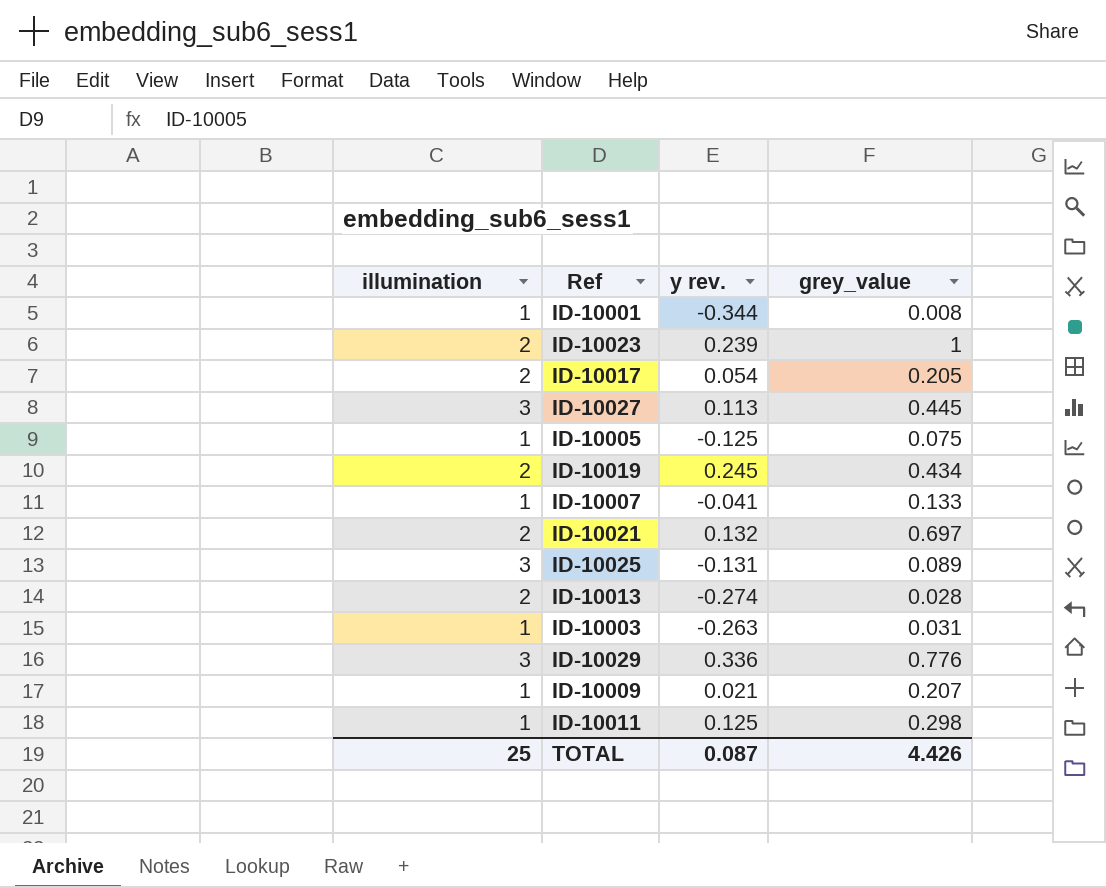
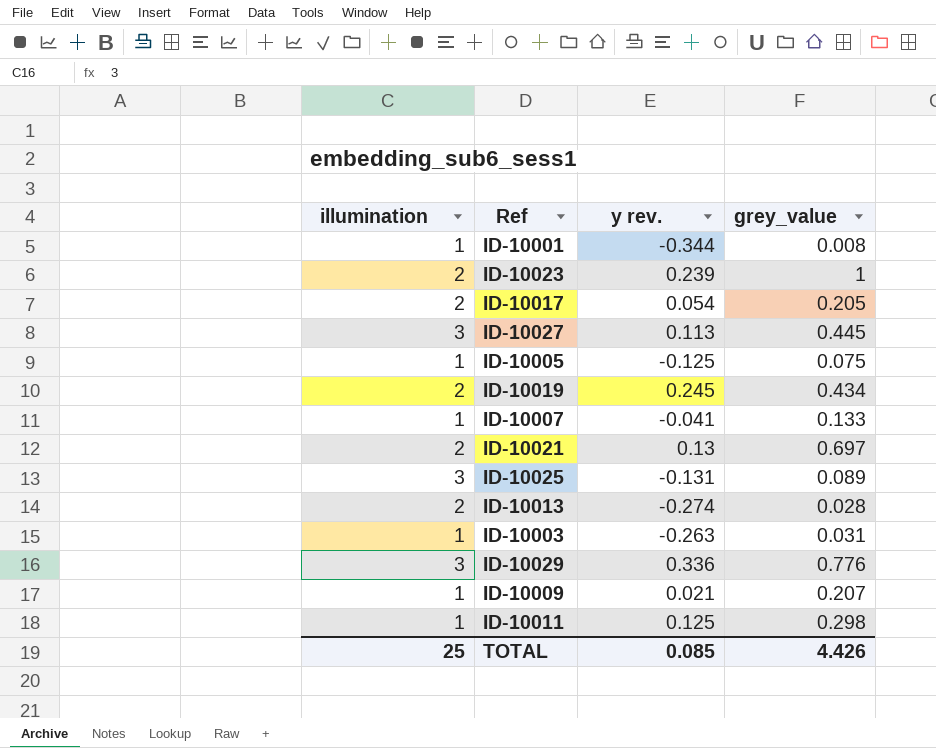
ID-10021 | y rev.: 0.132 -> 0.13
TOTAL | y rev.: 0.087 -> 0.085

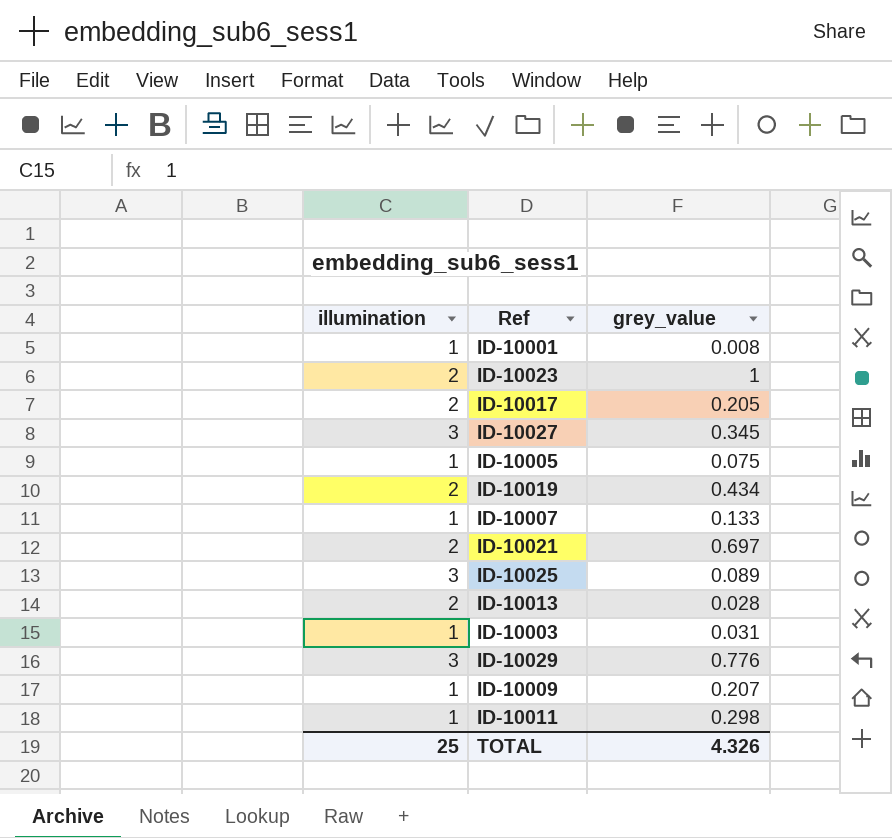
column y rev. | position: 3 -> none
ID-10027 | grey_value: 0.445 -> 0.345
TOTAL | grey_value: 4.426 -> 4.326

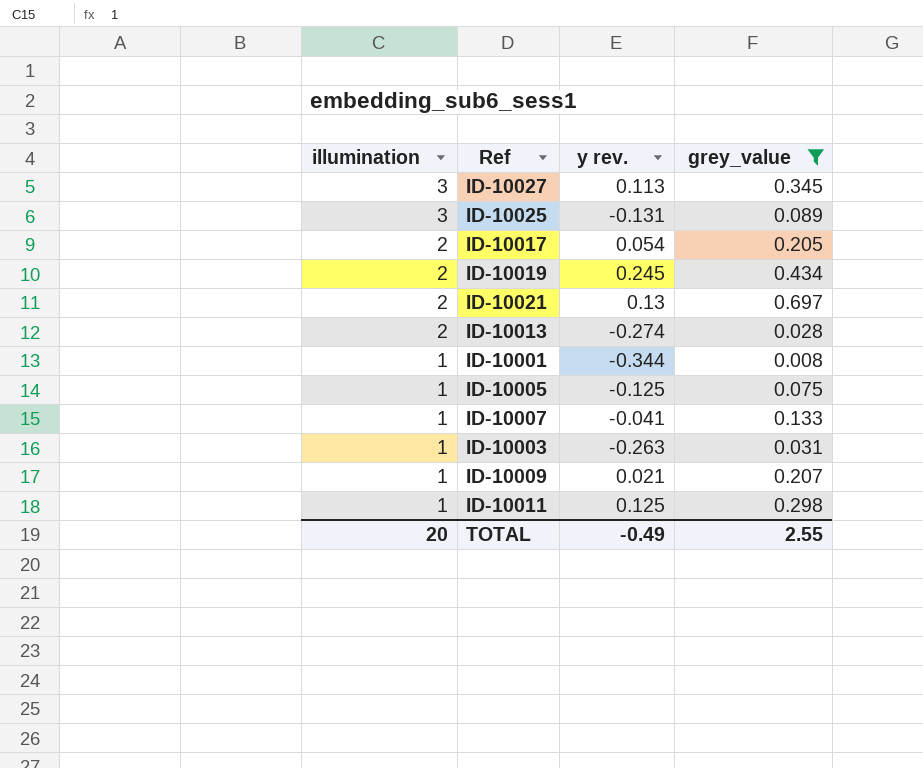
filter: none -> grey_value <= 0.697
row order: none -> illumination descending
column y rev. | position: none -> 3
TOTAL | illumination: 25 -> 20
TOTAL | grey_value: 4.326 -> 2.55

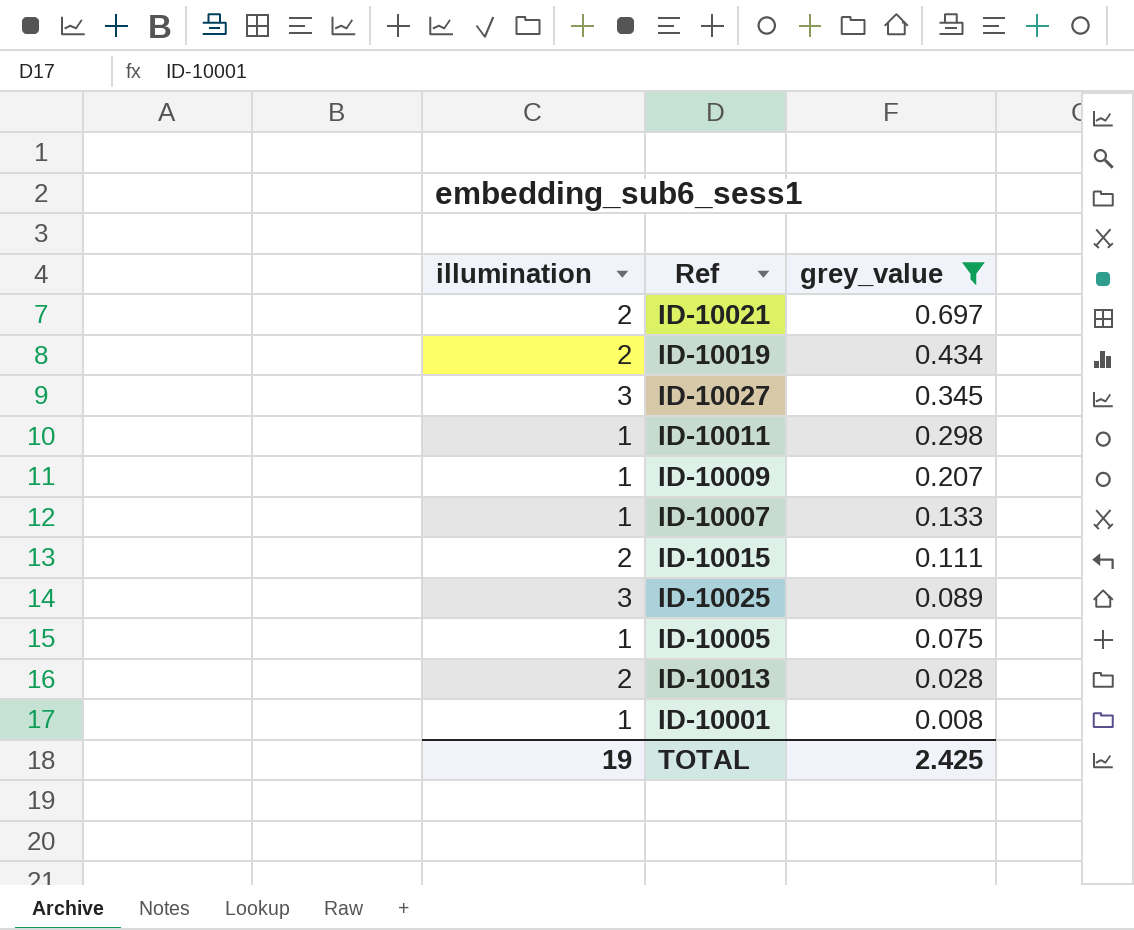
row order: illumination descending -> grey_value descending
column y rev. | position: 3 -> none
row ID-10017: 2 | 0.054 | 0.205 -> none
row ID-10003: 1 | -0.263 | 0.031 -> none
row ID-10015: none -> 2 | 0.111
TOTAL | illumination: 20 -> 19
TOTAL | grey_value: 2.55 -> 2.425

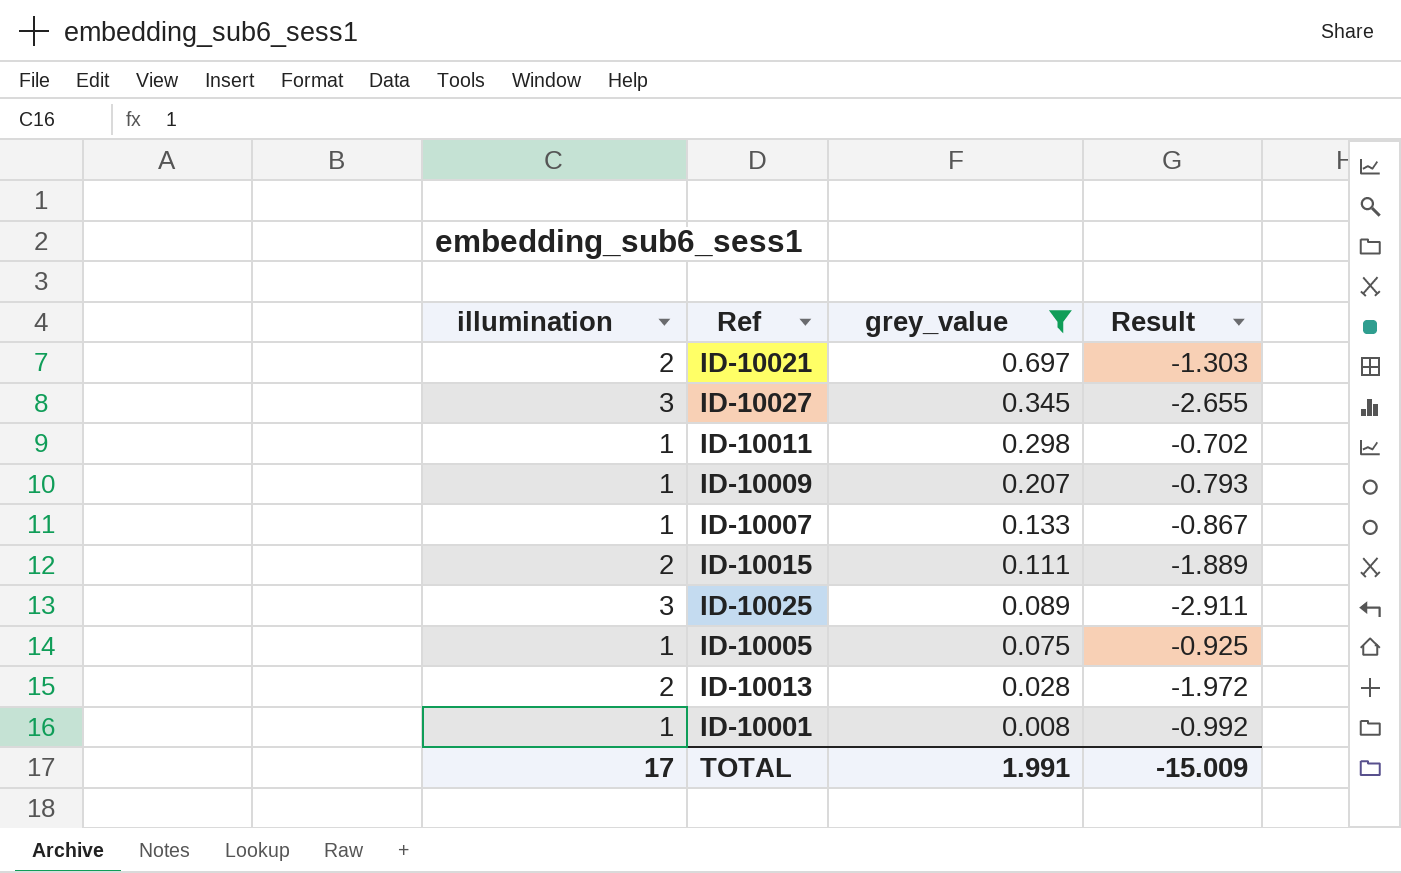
column Result | formula: none -> [grey_value] - [illumination]
row ID-10019: 2 | 0.434 -> none
TOTAL | illumination: 19 -> 17
TOTAL | grey_value: 2.425 -> 1.991

